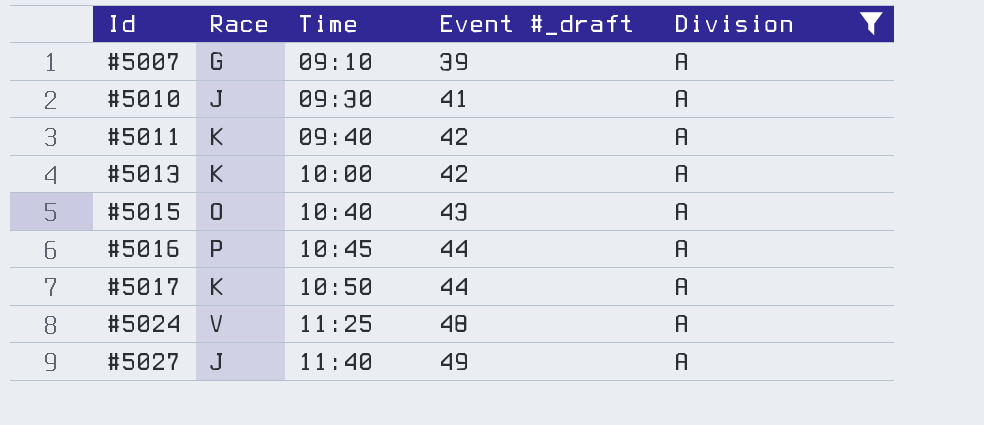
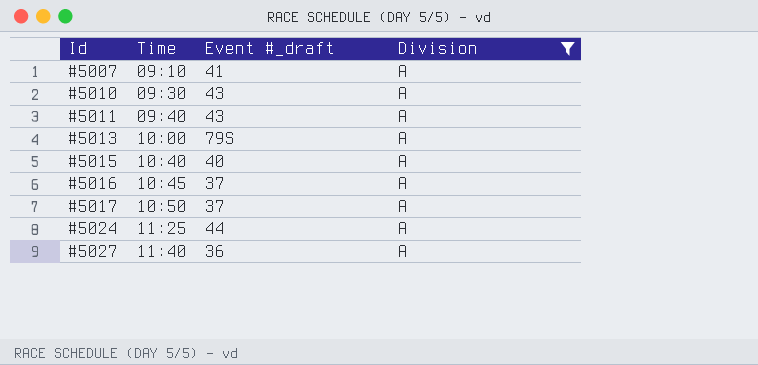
column Race | position: 2 -> none
#5007 | Event #_draft: 39 -> 41
#5010 | Event #_draft: 41 -> 43
#5011 | Event #_draft: 42 -> 43
#5013 | Event #_draft: 42 -> 79S
#5015 | Event #_draft: 43 -> 40
#5016 | Event #_draft: 44 -> 37
#5017 | Event #_draft: 44 -> 37
#5024 | Event #_draft: 48 -> 44
#5027 | Event #_draft: 49 -> 36

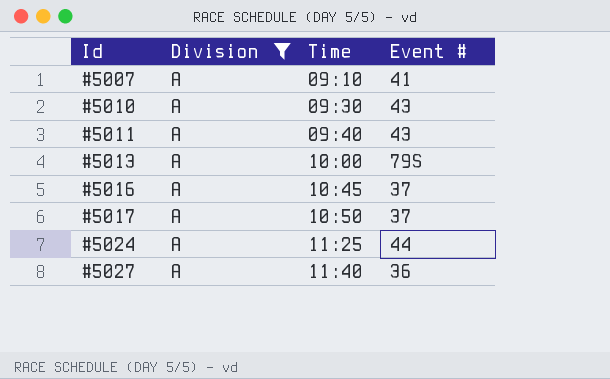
column Division | position: 4 -> 2
column name: Event #_draft -> Event #
row #5015: 10:40 | 40 | A -> none

